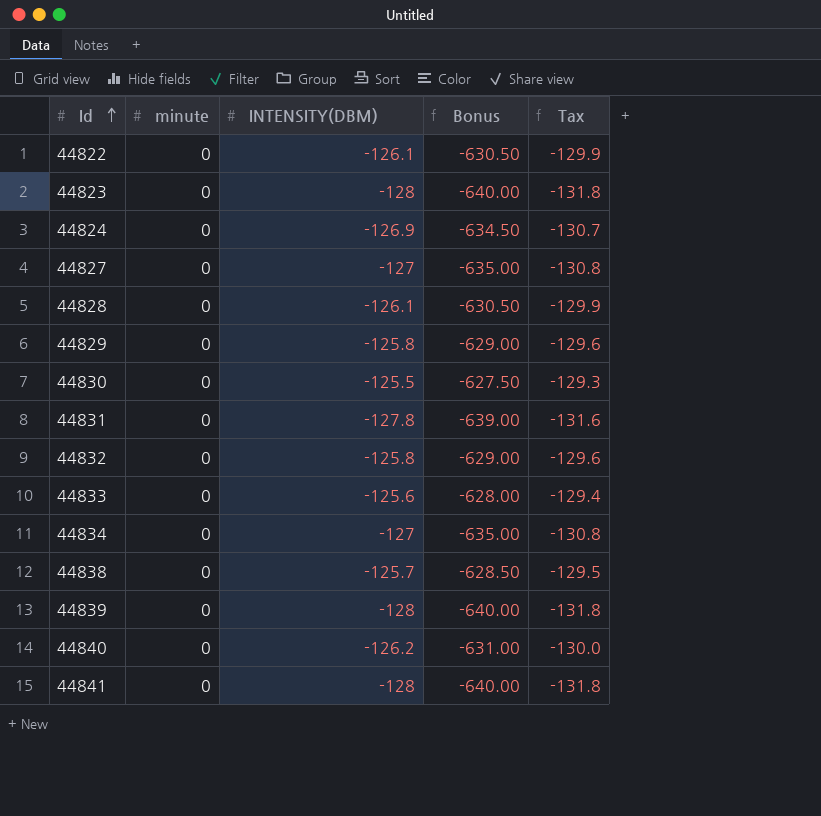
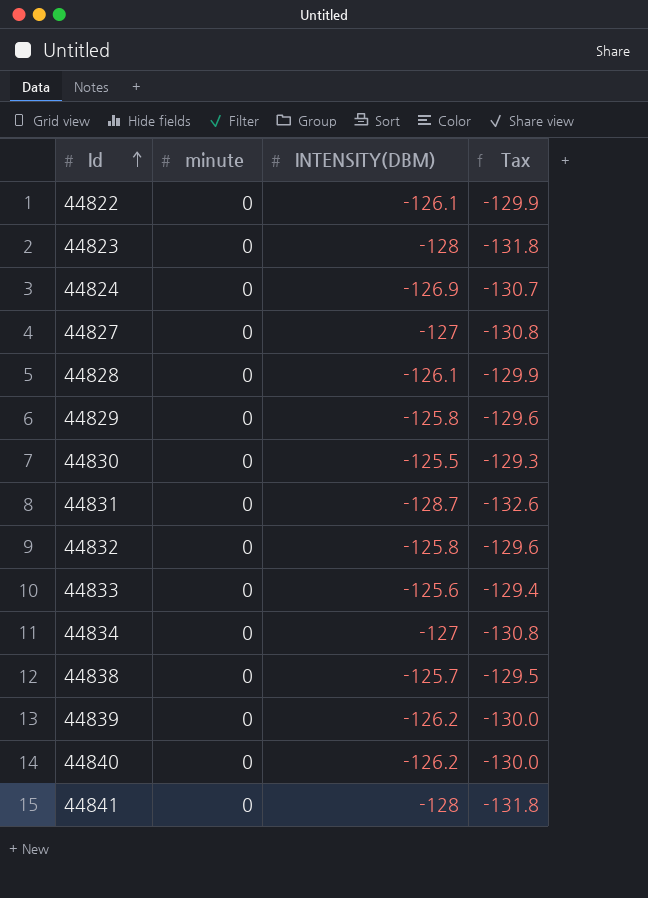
column Bonus | formula: [INTENSITY(DBM)] * 5 -> none
44831 | INTENSITY(DBM): -127.8 -> -128.7
44831 | Tax: -131.6 -> -132.6
44839 | INTENSITY(DBM): -128 -> -126.2
44839 | Tax: -131.8 -> -130.0

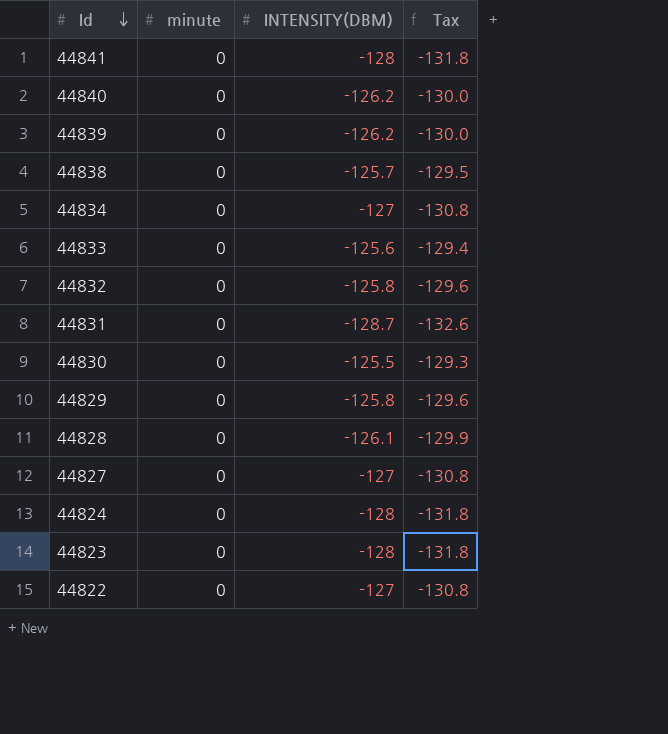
row order: Id ascending -> Id descending
44824 | INTENSITY(DBM): -126.9 -> -128
44824 | Tax: -130.7 -> -131.8
44822 | INTENSITY(DBM): -126.1 -> -127
44822 | Tax: -129.9 -> -130.8

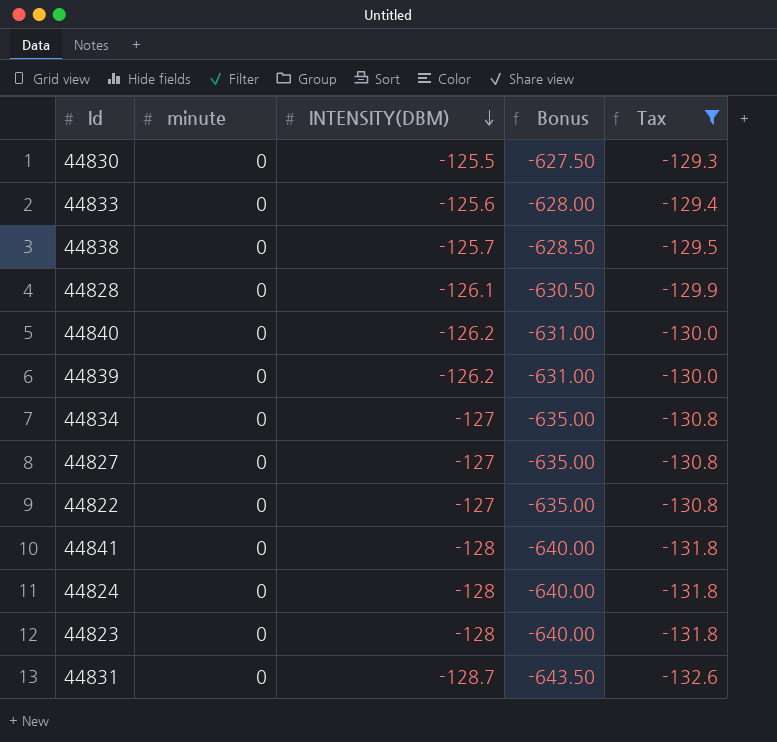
filter: none -> Tax != -129.6
row order: Id descending -> INTENSITY(DBM) descending
column Bonus | formula: none -> [INTENSITY(DBM)] * 5

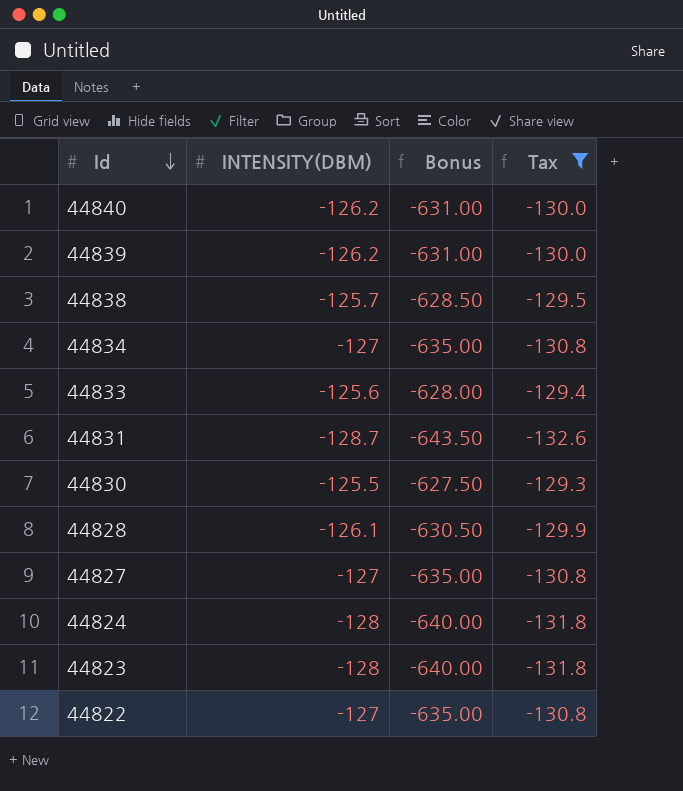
row order: INTENSITY(DBM) descending -> Id descending
column minute | position: 2 -> none
row 44841: 0 | -128 | -640.00 | -131.8 -> none

